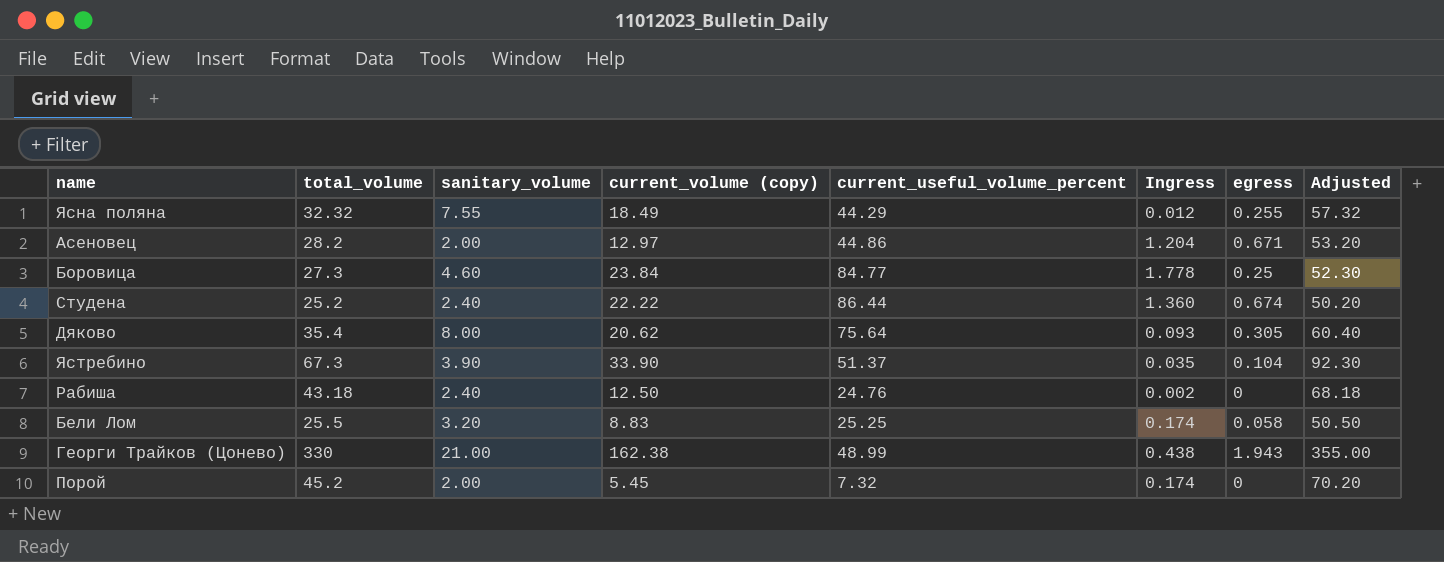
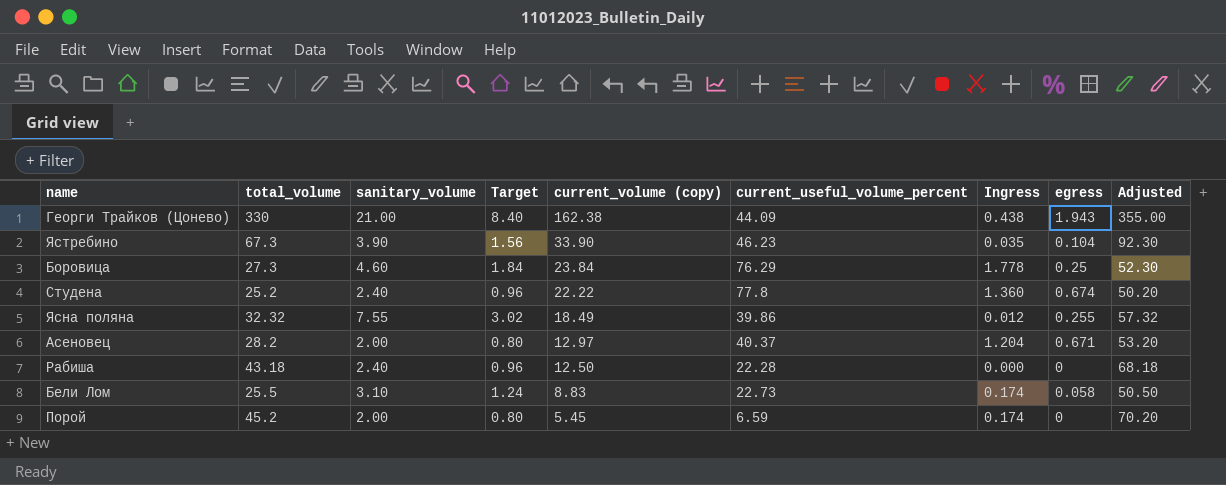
row order: none -> current_volume (copy) descending
column Target | formula: none -> [sanitary_volume] * 0.4
row Дяково: 35.4 | 8.00 | 20.62 | 75.64 | 0.093 | 0.305 | 60.40 -> none
Георги Трайков (Цонево) | current_useful_volume_percent: 48.99 -> 44.09
Ястребино | current_useful_volume_percent: 51.37 -> 46.23
Боровица | current_useful_volume_percent: 84.77 -> 76.29
Студена | current_useful_volume_percent: 86.44 -> 77.8
Ясна поляна | current_useful_volume_percent: 44.29 -> 39.86
Асеновец | current_useful_volume_percent: 44.86 -> 40.37
Рабиша | current_useful_volume_percent: 24.76 -> 22.28
Рабиша | Ingress: 0.002 -> 0.000
Бели Лом | sanitary_volume: 3.20 -> 3.10
Бели Лом | current_useful_volume_percent: 25.25 -> 22.73
Порой | current_useful_volume_percent: 7.32 -> 6.59

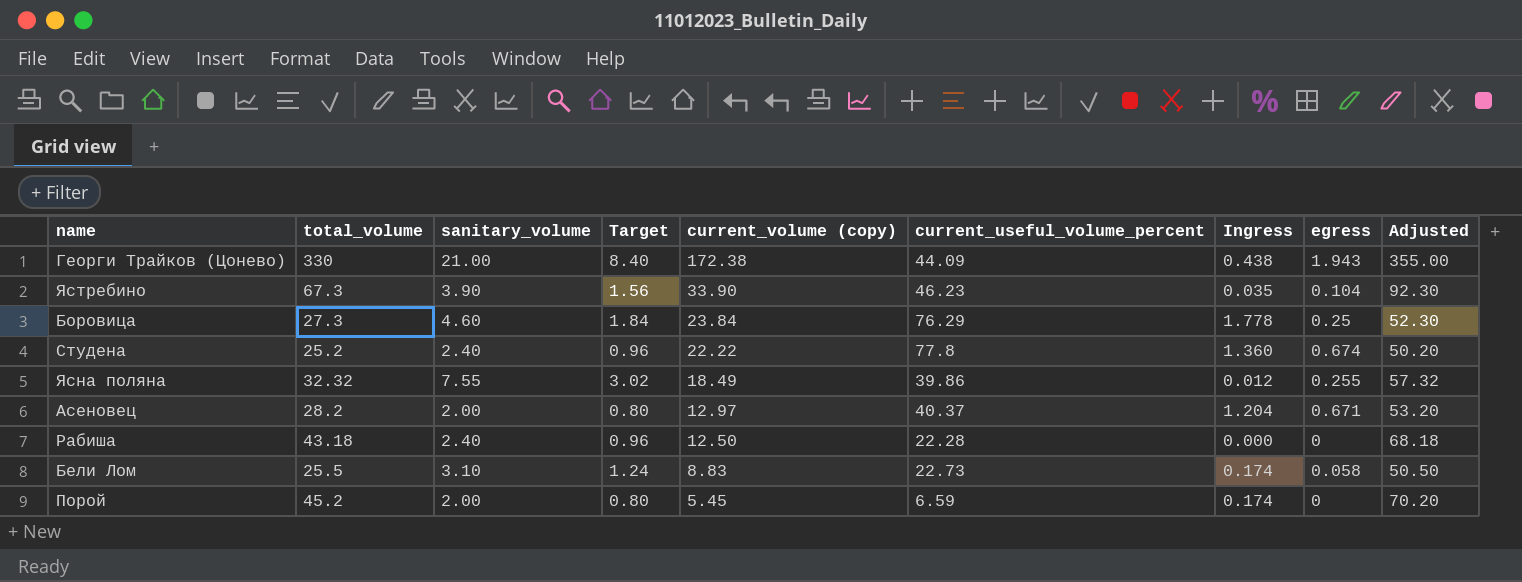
Георги Трайков (Цонево) | current_volume (copy): 162.38 -> 172.38

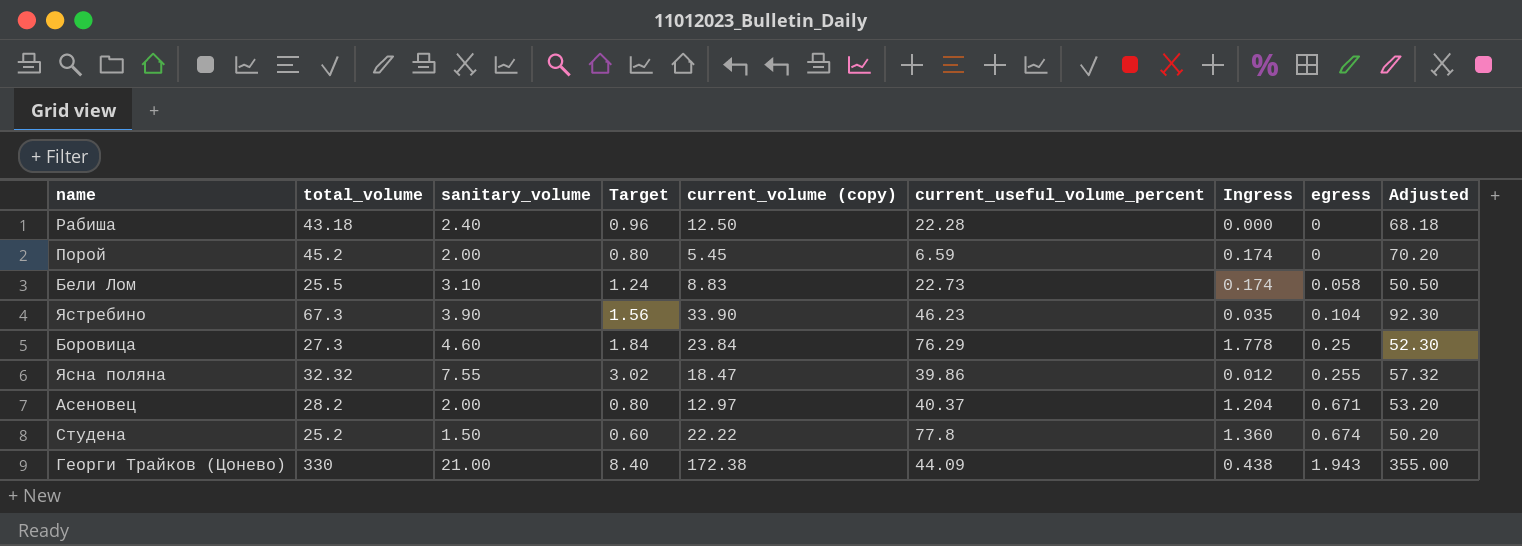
row order: current_volume (copy) descending -> egress ascending
Ясна поляна | current_volume (copy): 18.49 -> 18.47
Студена | sanitary_volume: 2.40 -> 1.50
Студена | Target: 0.96 -> 0.60

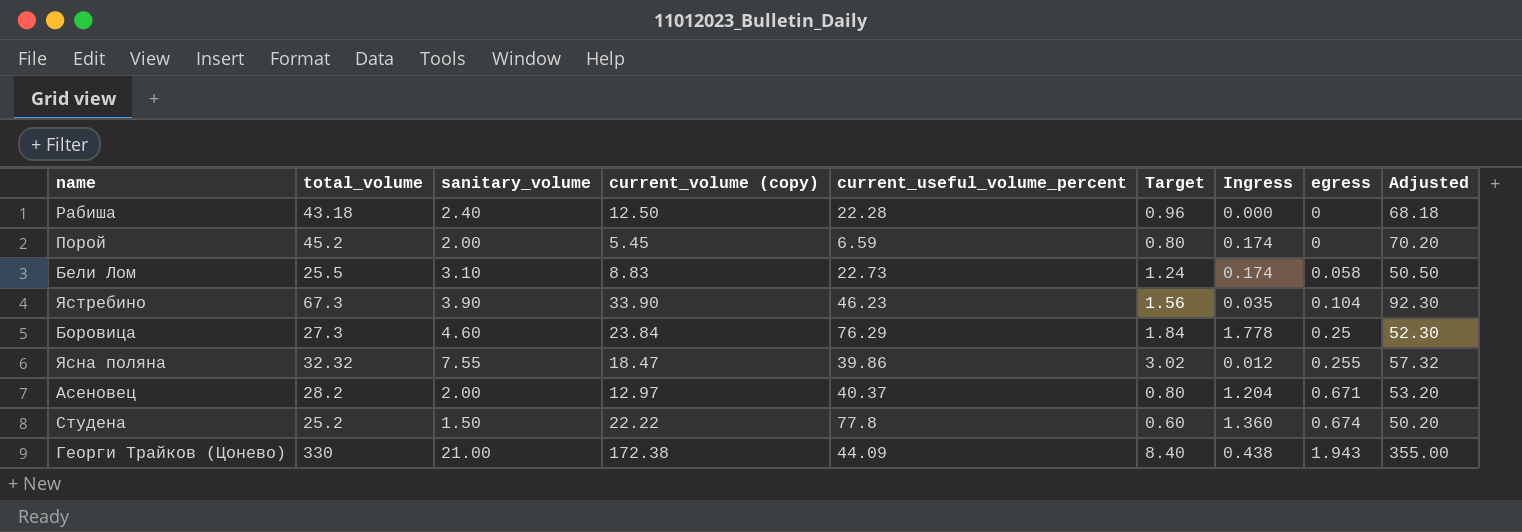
column Target | position: 4 -> 6

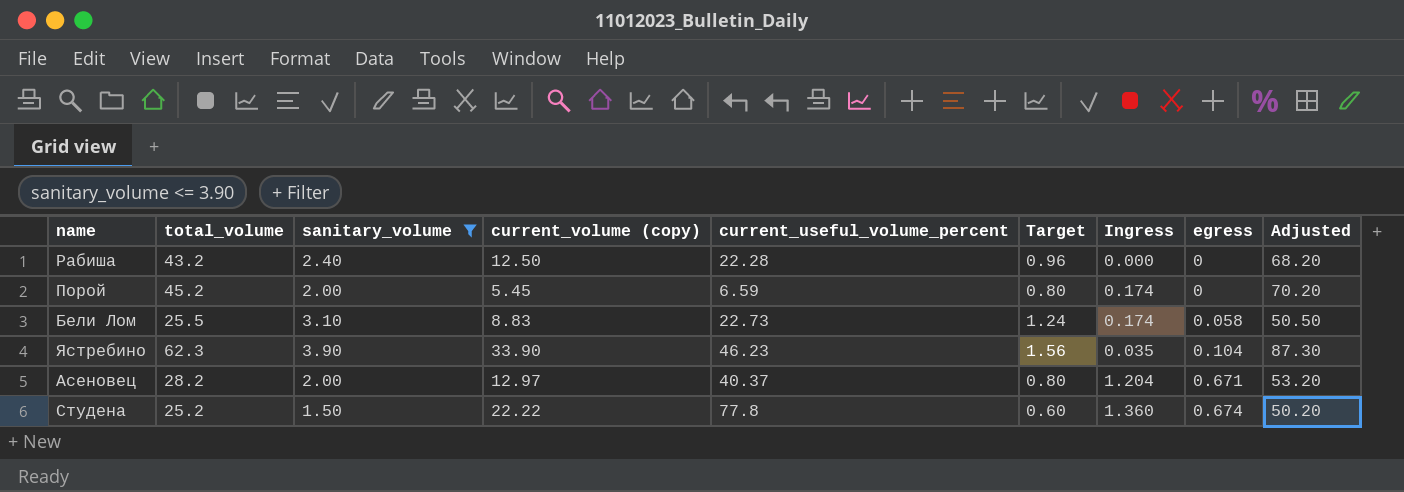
filter: none -> sanitary_volume <= 3.90
Рабиша | total_volume: 43.18 -> 43.2
Рабиша | Adjusted: 68.18 -> 68.20
Ястребино | total_volume: 67.3 -> 62.3
Ястребино | Adjusted: 92.30 -> 87.30

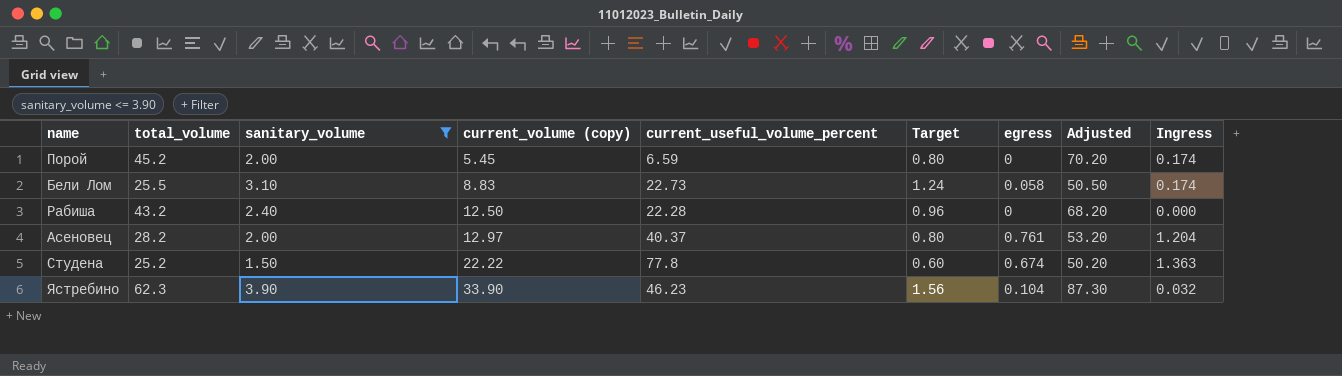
row order: egress ascending -> current_volume (copy) ascending
column Ingress | position: 7 -> 9
Асеновец | egress: 0.671 -> 0.761
Студена | Ingress: 1.360 -> 1.363
Ястребино | Ingress: 0.035 -> 0.032

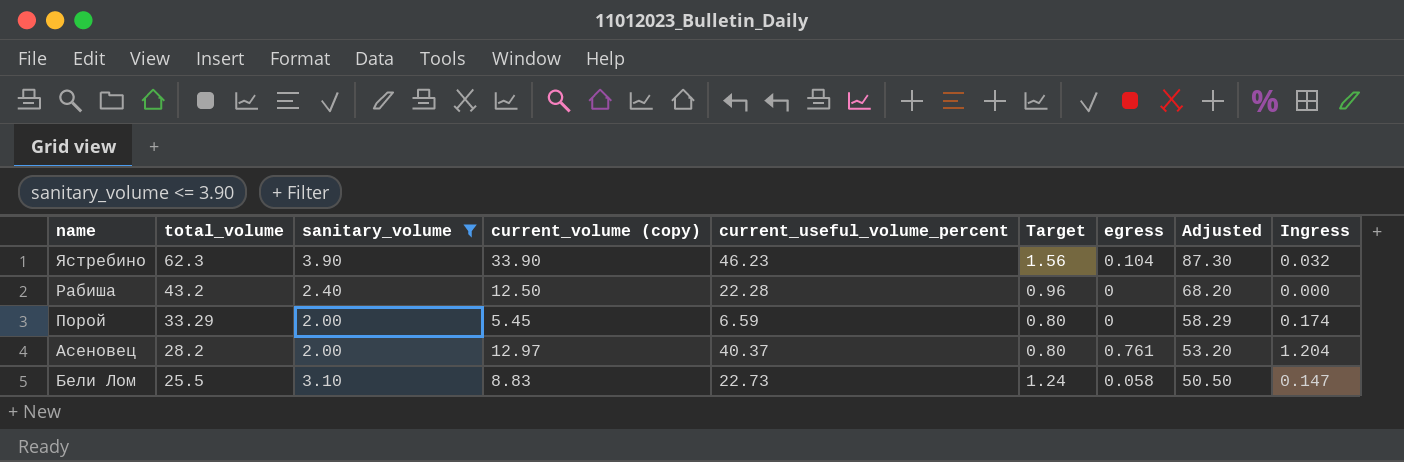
row order: current_volume (copy) ascending -> total_volume descending
row Студена: 25.2 | 1.50 | 22.22 | 77.8 | 0.60 | 0.674 | 50.20 | 1.363 -> none
Порой | total_volume: 45.2 -> 33.29
Порой | Adjusted: 70.20 -> 58.29
Бели Лом | Ingress: 0.174 -> 0.147

